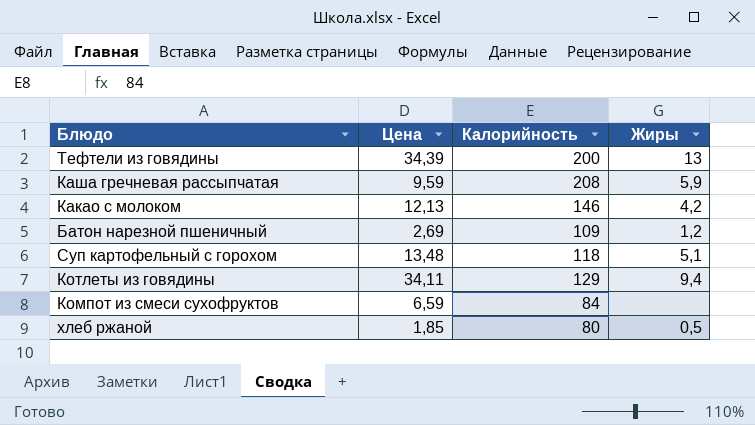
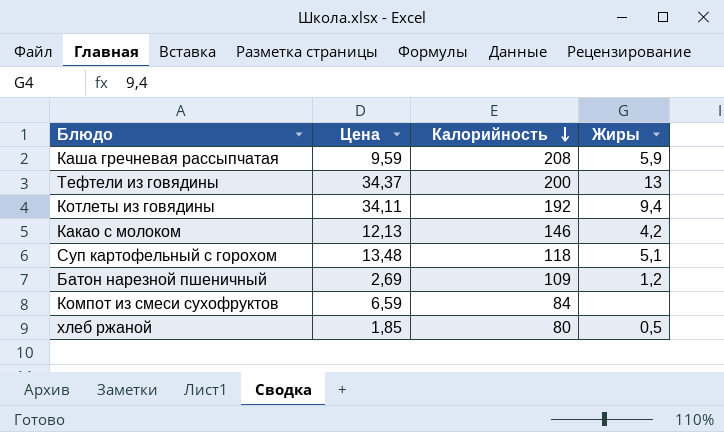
row order: none -> Калорийность descending
Тефтели из говядины | Цена: 34,39 -> 34,37
Котлеты из говядины | Калорийность: 129 -> 192

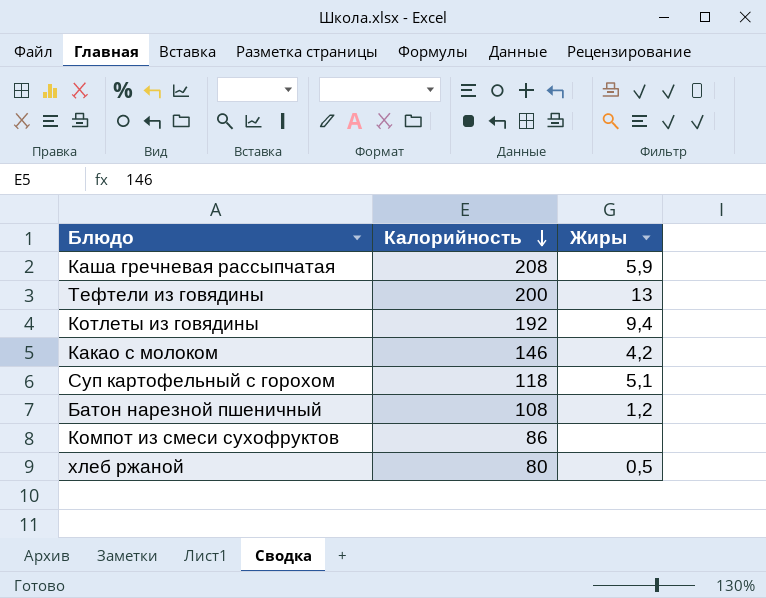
column Цена | position: 2 -> none
Батон нарезной пшеничный | Калорийность: 109 -> 108
Компот из смеси сухофруктов | Калорийность: 84 -> 86

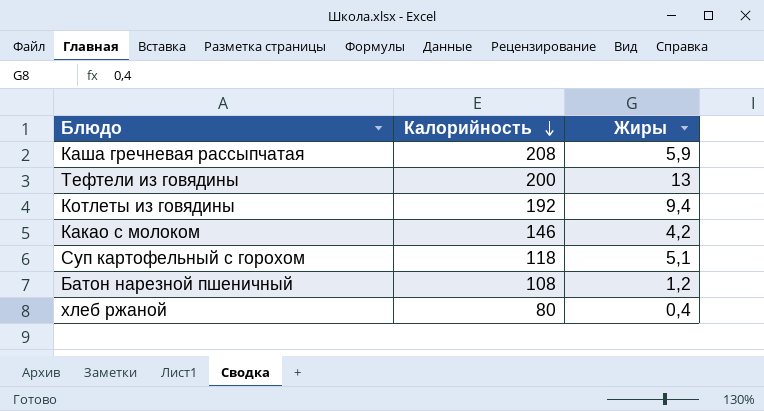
row Компот из смеси сухофруктов: 86 | none -> none
хлеб ржаной | Жиры: 0,5 -> 0,4

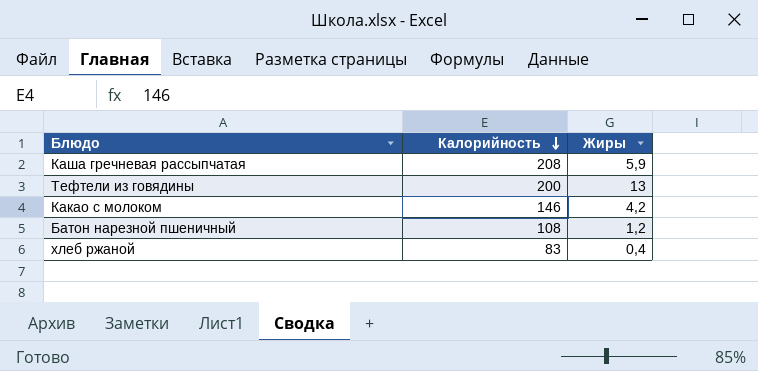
row Котлеты из говядины: 192 | 9,4 -> none
row Суп картофельный с горохом: 118 | 5,1 -> none
хлеб ржаной | Калорийность: 80 -> 83

